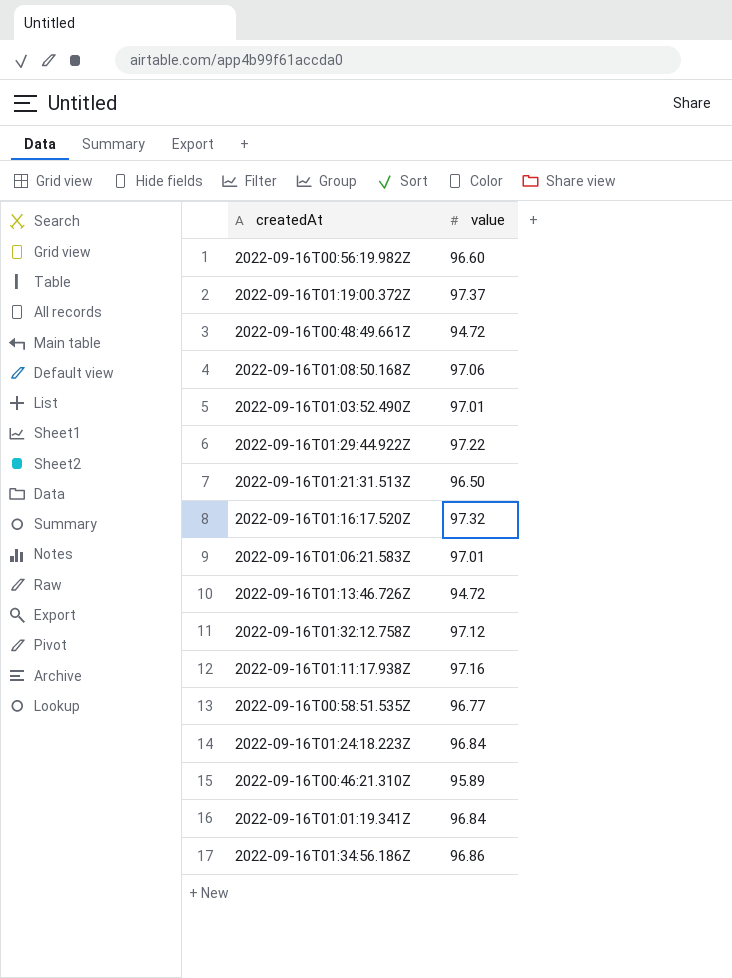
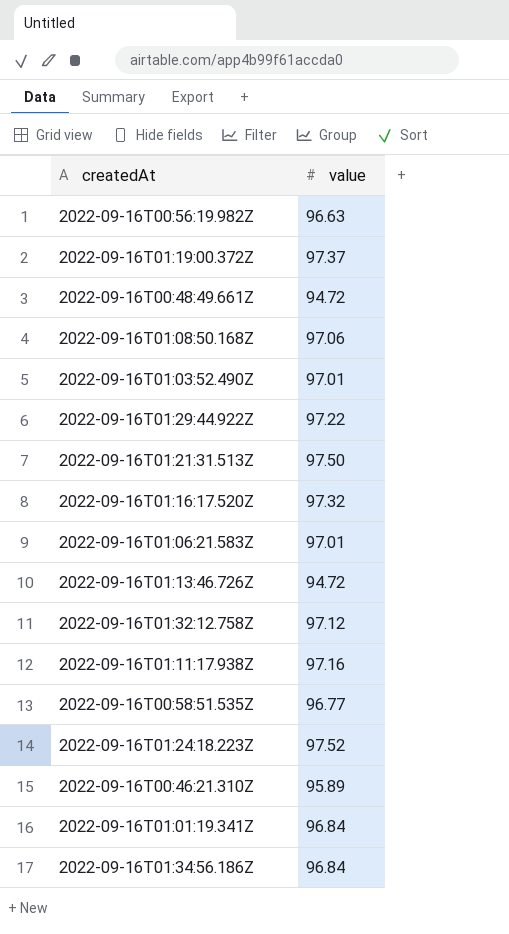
2022-09-16T00:56:19.982Z | value: 96.60 -> 96.63
2022-09-16T01:21:31.513Z | value: 96.50 -> 97.50
2022-09-16T01:24:18.223Z | value: 96.84 -> 97.52
2022-09-16T01:34:56.186Z | value: 96.86 -> 96.84

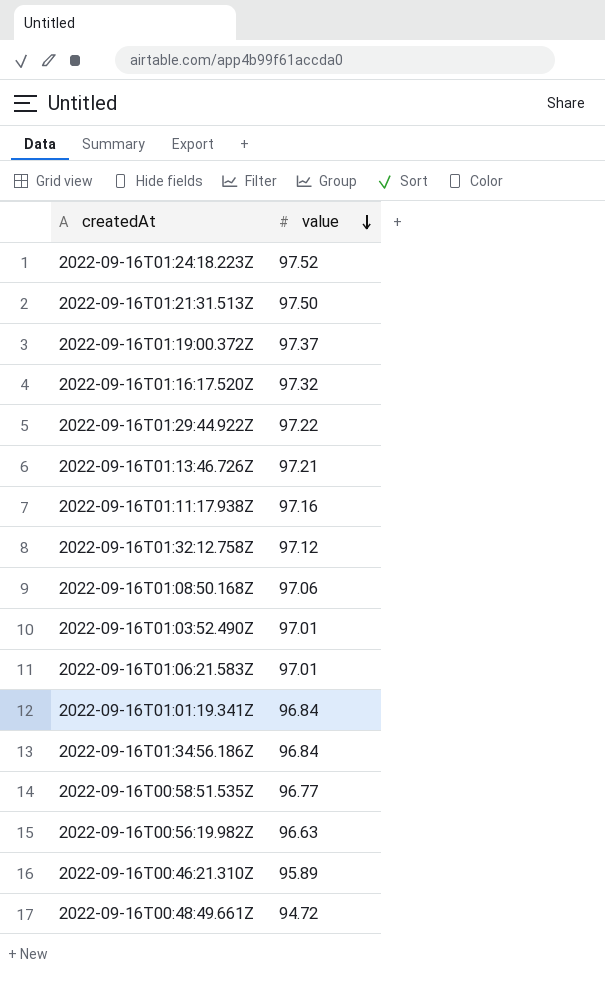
row order: none -> value descending
2022-09-16T01:13:46.726Z | value: 94.72 -> 97.21

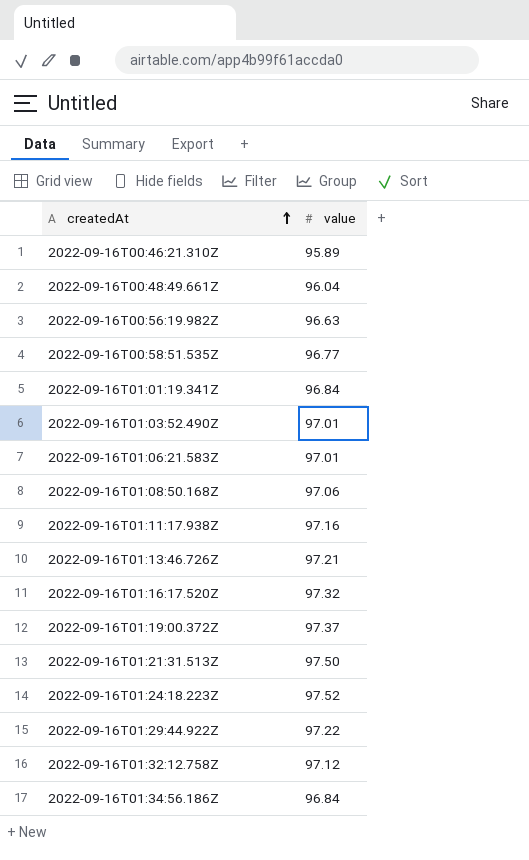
row order: value descending -> createdAt ascending
2022-09-16T00:48:49.661Z | value: 94.72 -> 96.04

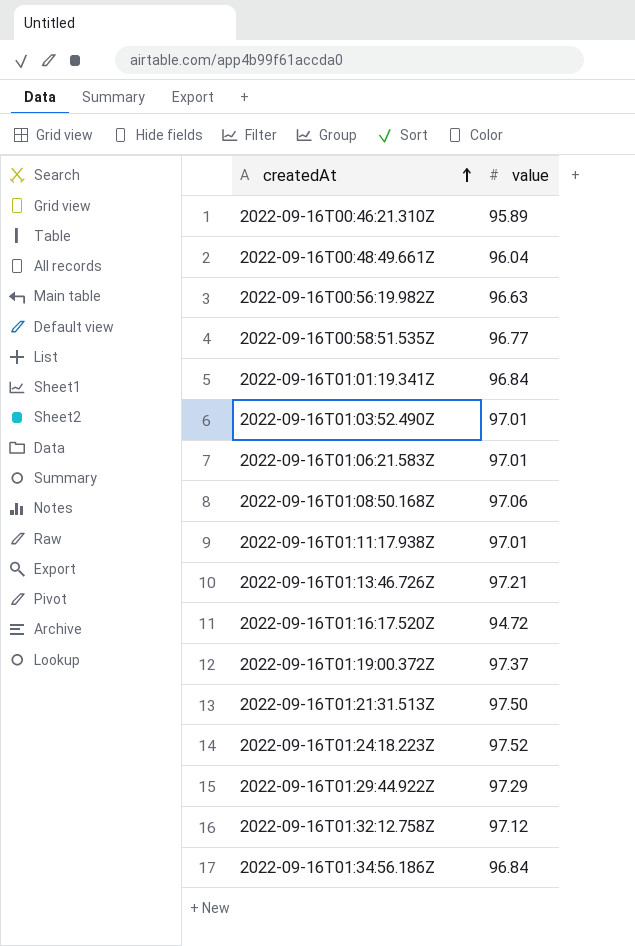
2022-09-16T01:11:17.938Z | value: 97.16 -> 97.01
2022-09-16T01:16:17.520Z | value: 97.32 -> 94.72
2022-09-16T01:29:44.922Z | value: 97.22 -> 97.29

